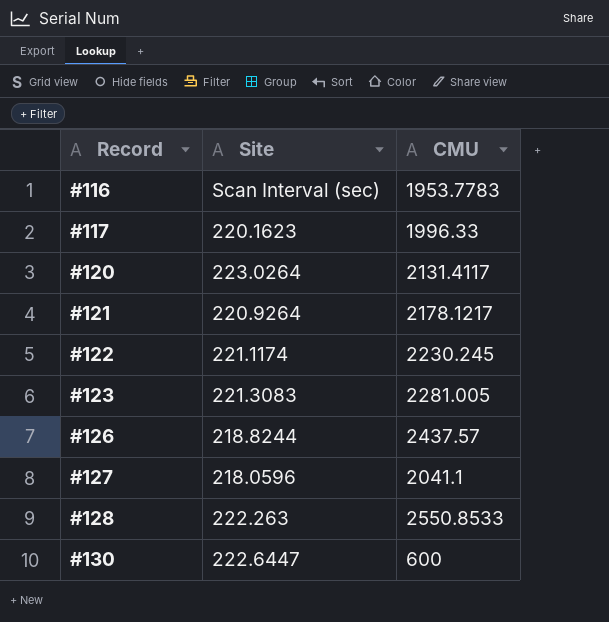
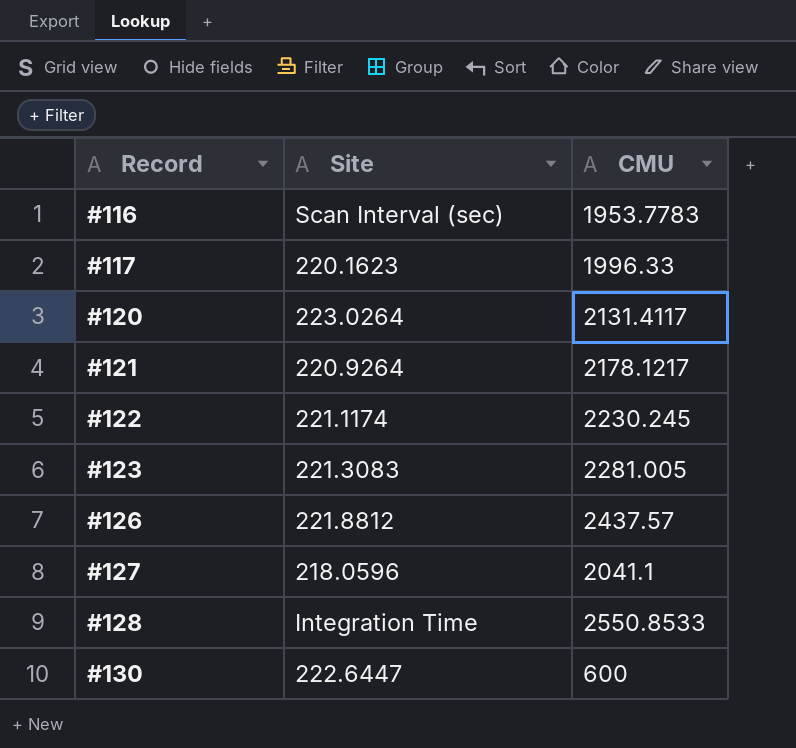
#126 | Site: 218.8244 -> 221.8812
#128 | Site: 222.263 -> Integration Time

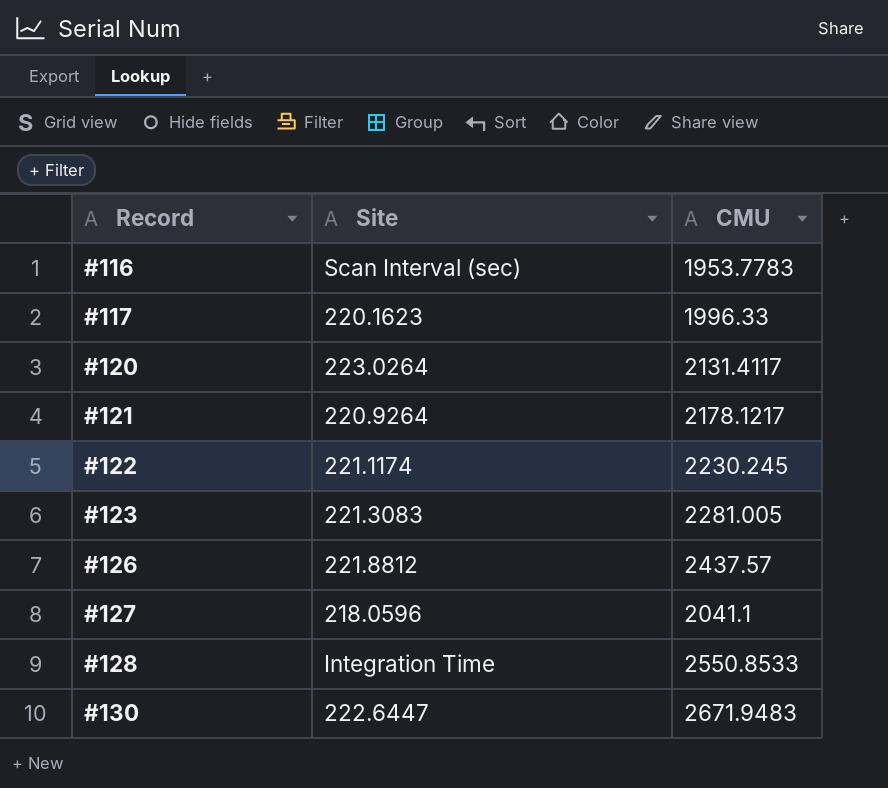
#130 | CMU: 600 -> 2671.9483

